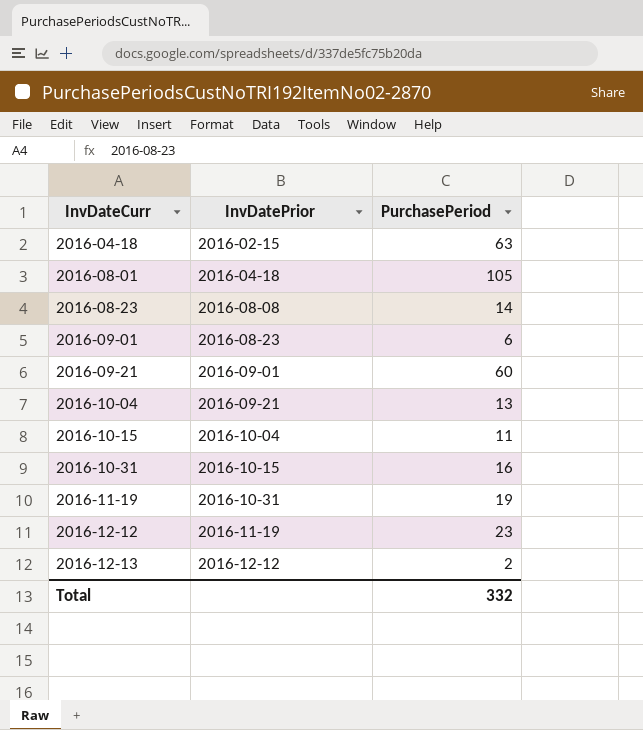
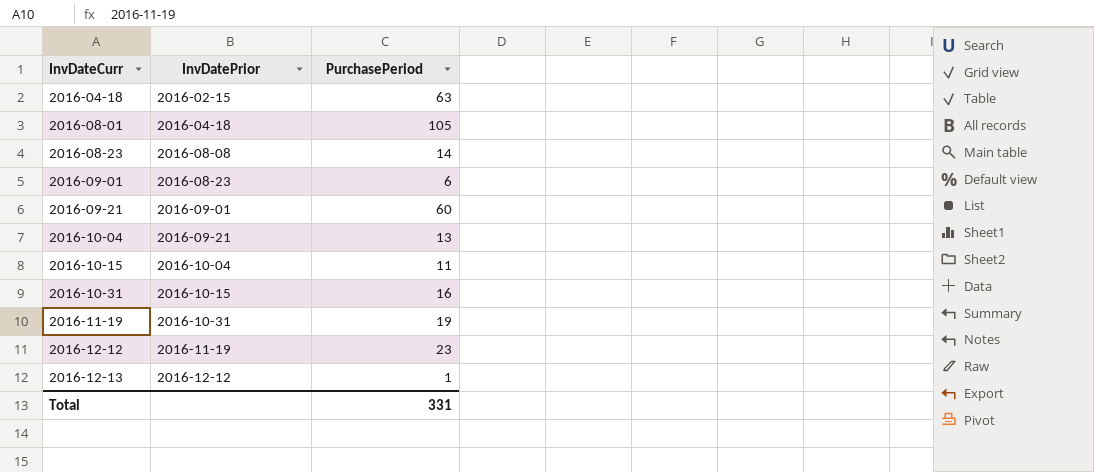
2016-12-13 | PurchasePeriod: 2 -> 1
Total | PurchasePeriod: 332 -> 331

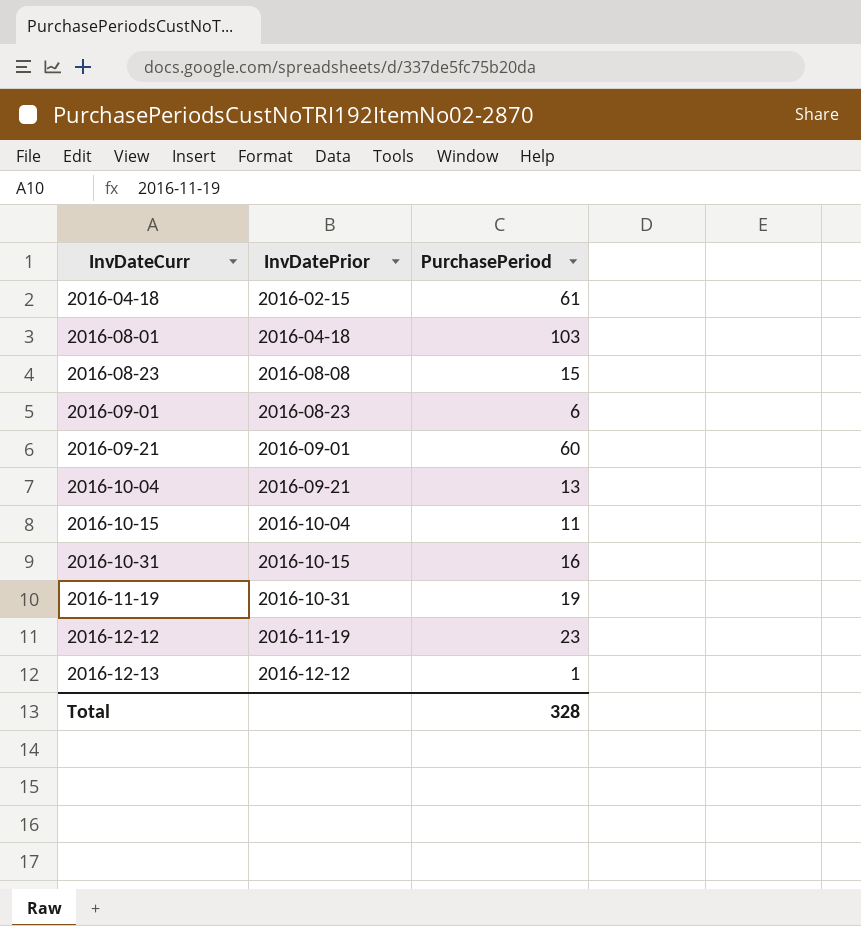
2016-04-18 | PurchasePeriod: 63 -> 61
2016-08-01 | PurchasePeriod: 105 -> 103
2016-08-23 | PurchasePeriod: 14 -> 15
Total | PurchasePeriod: 331 -> 328

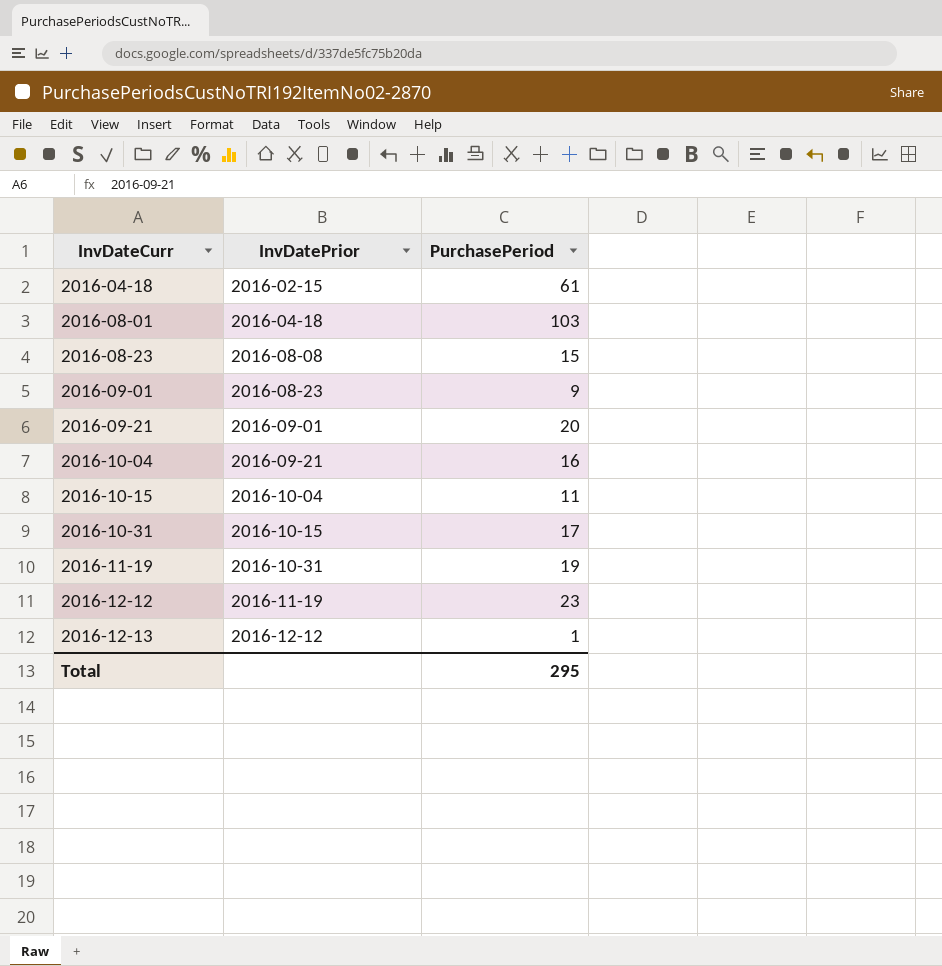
2016-09-01 | PurchasePeriod: 6 -> 9
2016-09-21 | PurchasePeriod: 60 -> 20
2016-10-04 | PurchasePeriod: 13 -> 16
2016-10-31 | PurchasePeriod: 16 -> 17
Total | PurchasePeriod: 328 -> 295

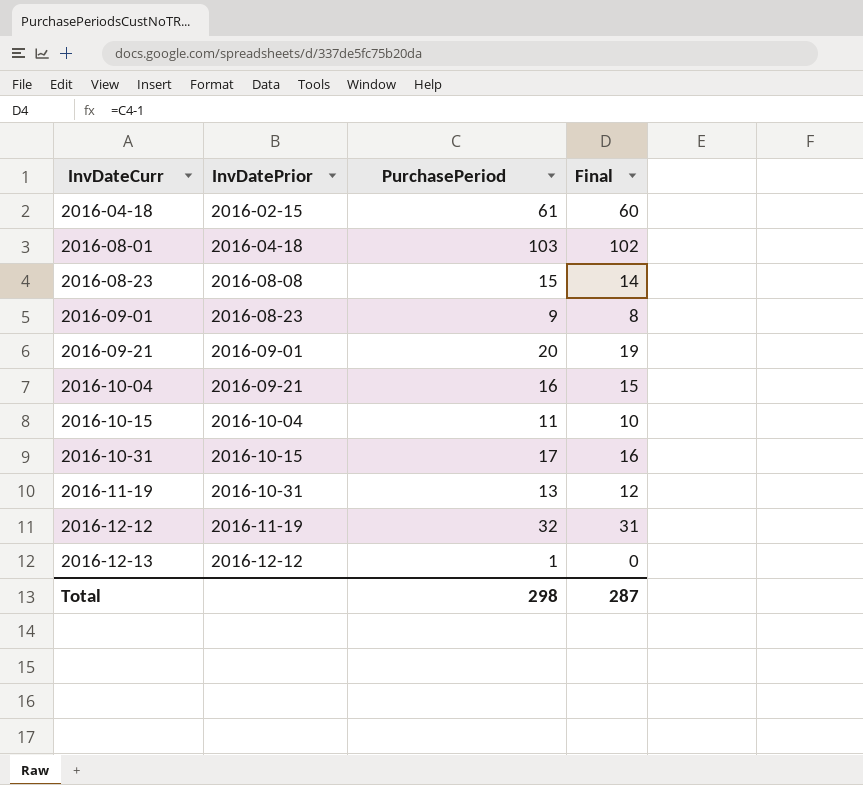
column Final | formula: none -> [PurchasePeriod] - 1
2016-11-19 | PurchasePeriod: 19 -> 13
2016-12-12 | PurchasePeriod: 23 -> 32
Total | PurchasePeriod: 295 -> 298

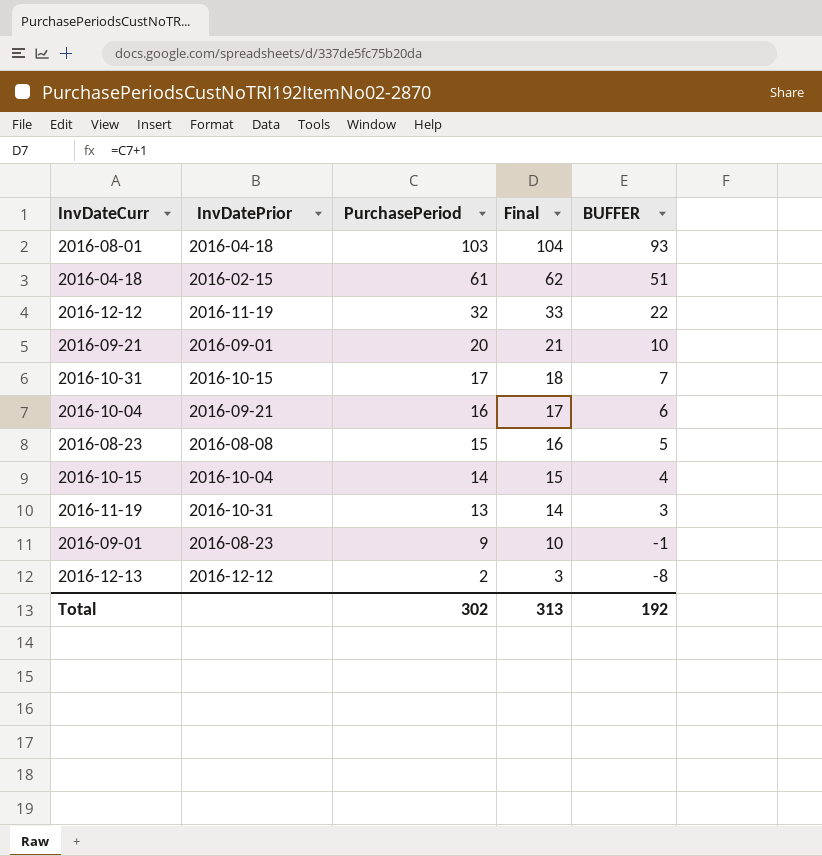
row order: InvDateCurr ascending -> PurchasePeriod descending
column Final | formula: [PurchasePeriod] - 1 -> [PurchasePeriod] + 1
column BUFFER | formula: none -> [PurchasePeriod] - 10
2016-10-15 | PurchasePeriod: 11 -> 14
2016-12-13 | PurchasePeriod: 1 -> 2
Total | PurchasePeriod: 298 -> 302
Total | Final: 287 -> 313

